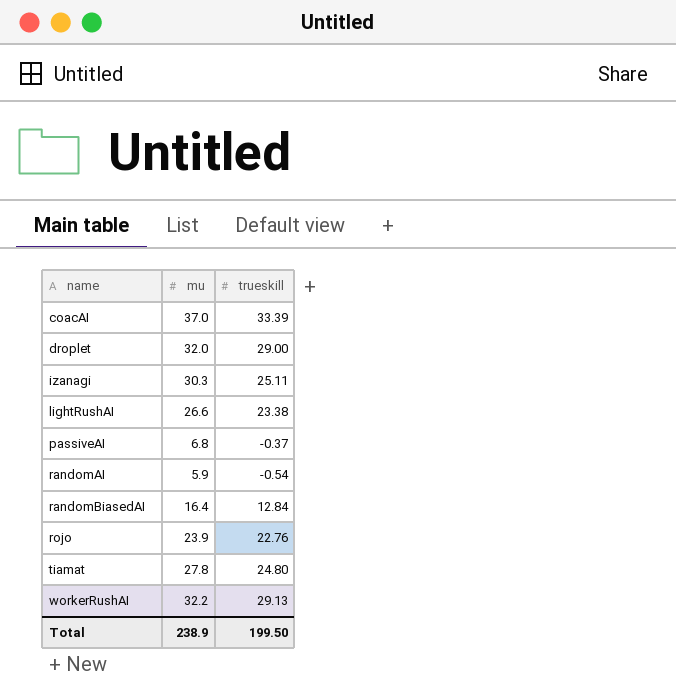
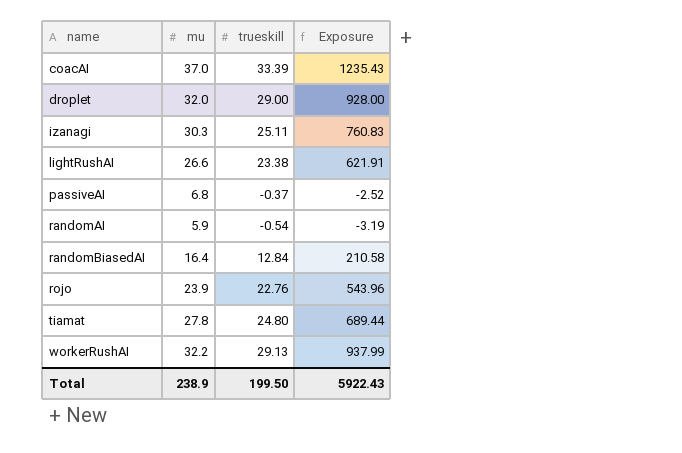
column Exposure | formula: none -> [mu] * [trueskill]

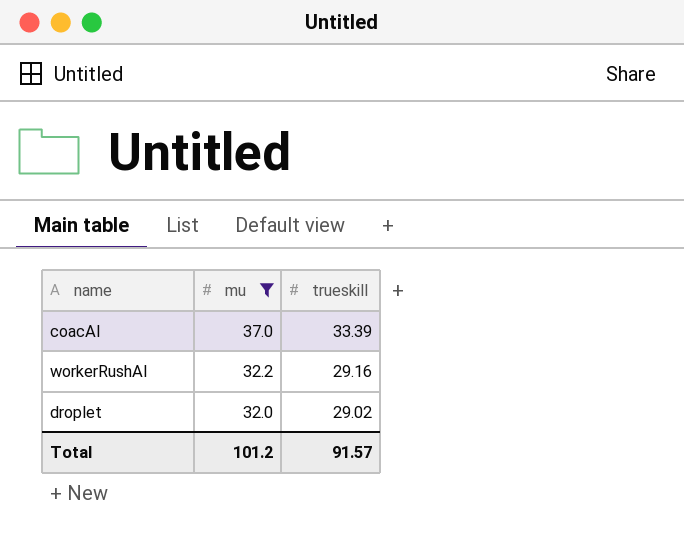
filter: none -> mu >= 32.0
row order: name ascending -> mu descending
column Exposure | formula: [mu] * [trueskill] -> none
workerRushAI | trueskill: 29.13 -> 29.16
droplet | trueskill: 29.00 -> 29.02
Total | mu: 238.9 -> 101.2
Total | trueskill: 199.50 -> 91.57

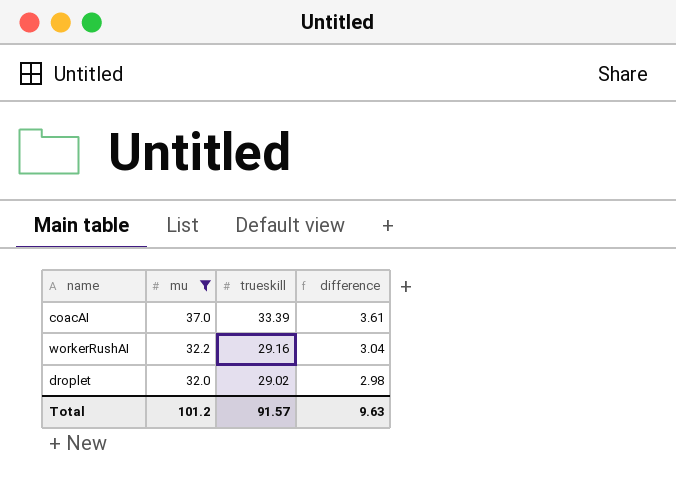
column difference | formula: none -> [mu] - [trueskill]

